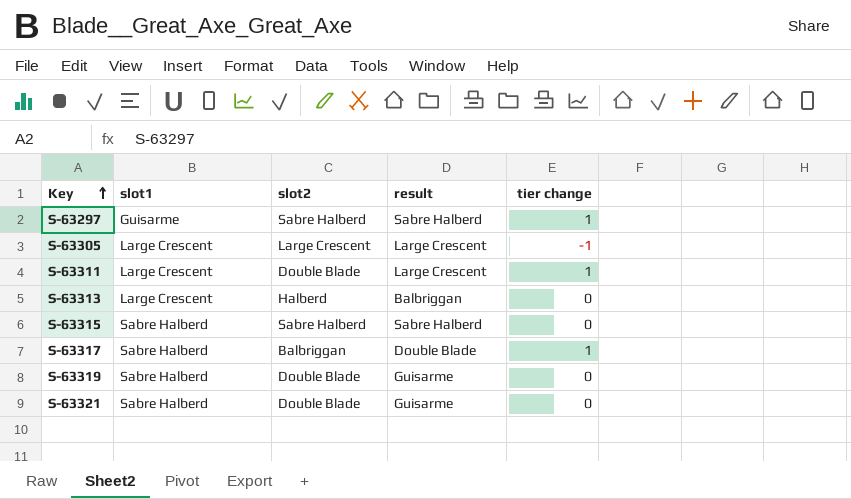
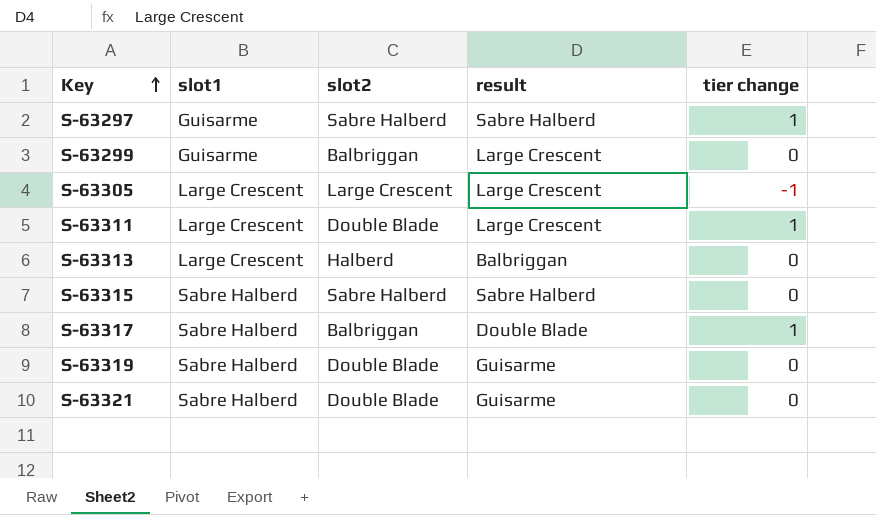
row S-63299: none -> Guisarme | Balbriggan | Large Crescent | 0

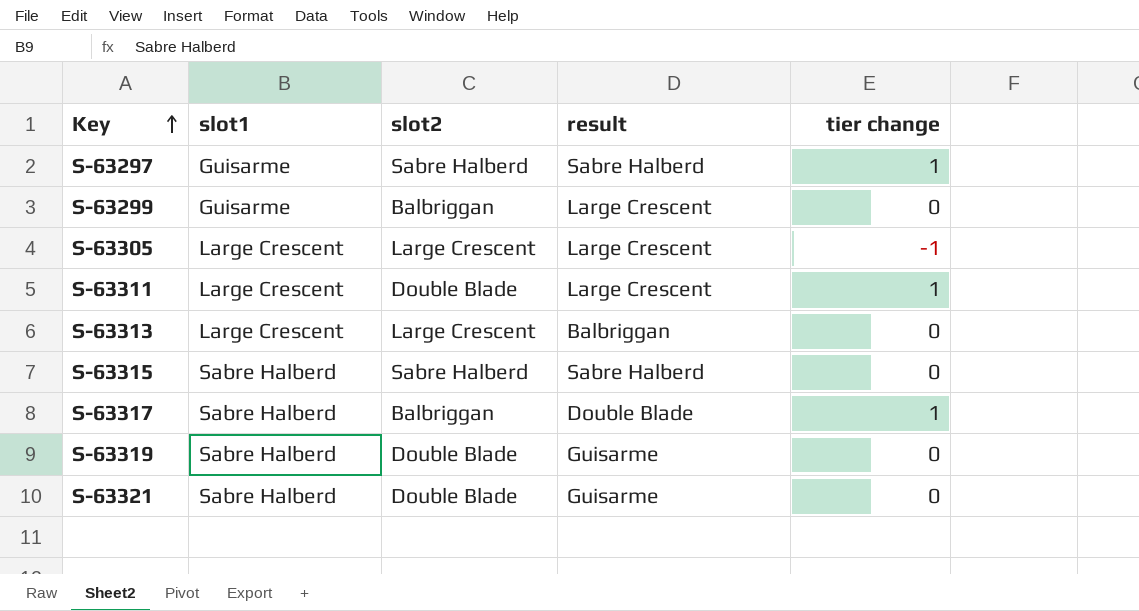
S-63313 | slot2: Halberd -> Large Crescent

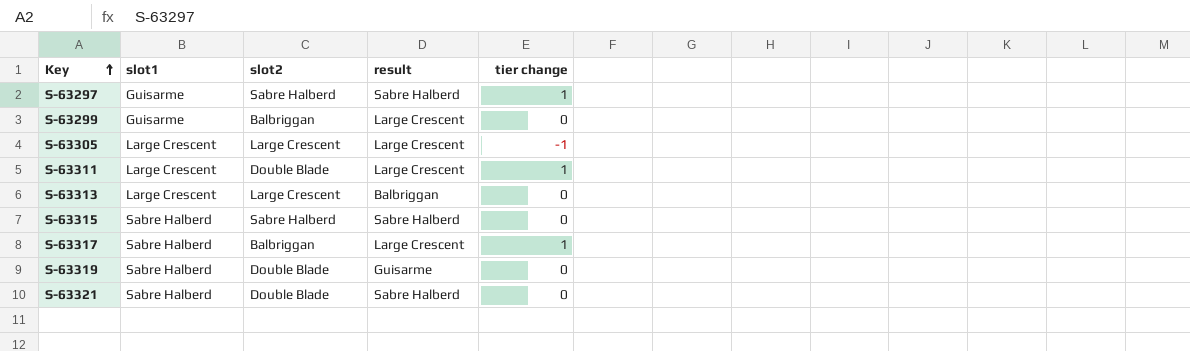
S-63317 | result: Double Blade -> Large Crescent
S-63321 | result: Guisarme -> Sabre Halberd

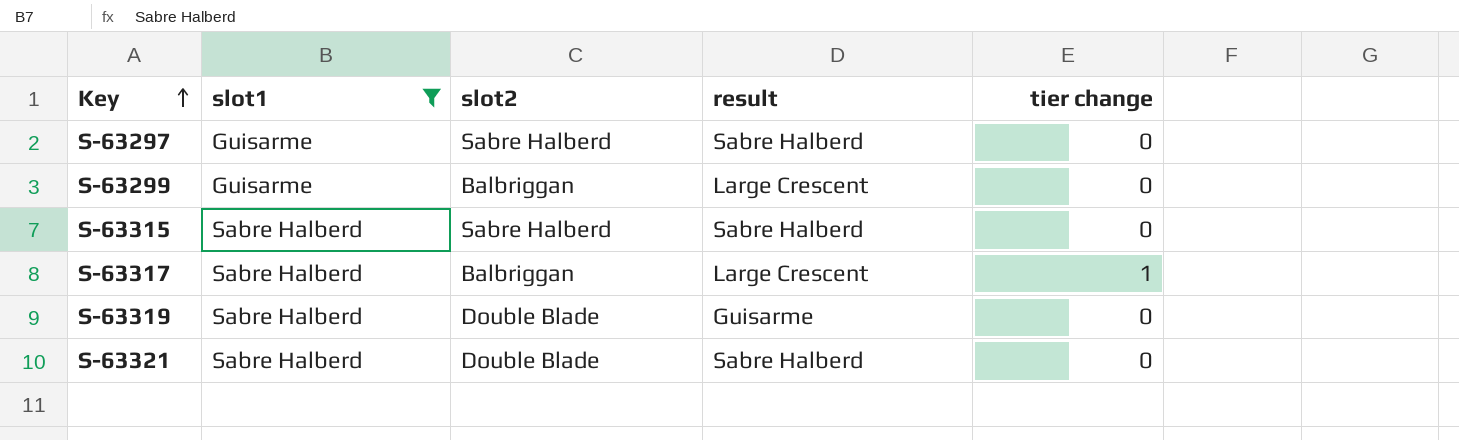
filter: none -> slot1 != Large Crescent
S-63297 | tier change: 1 -> 0

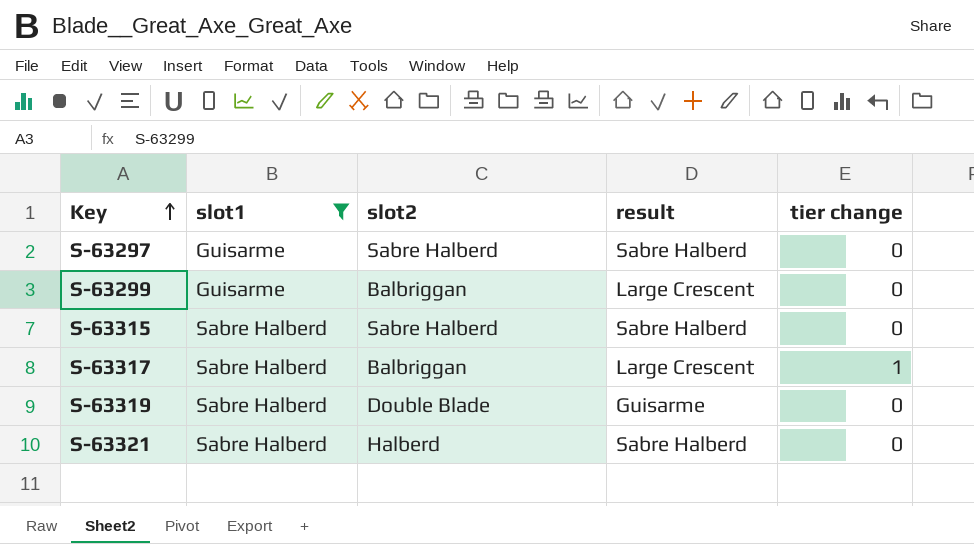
S-63321 | slot2: Double Blade -> Halberd

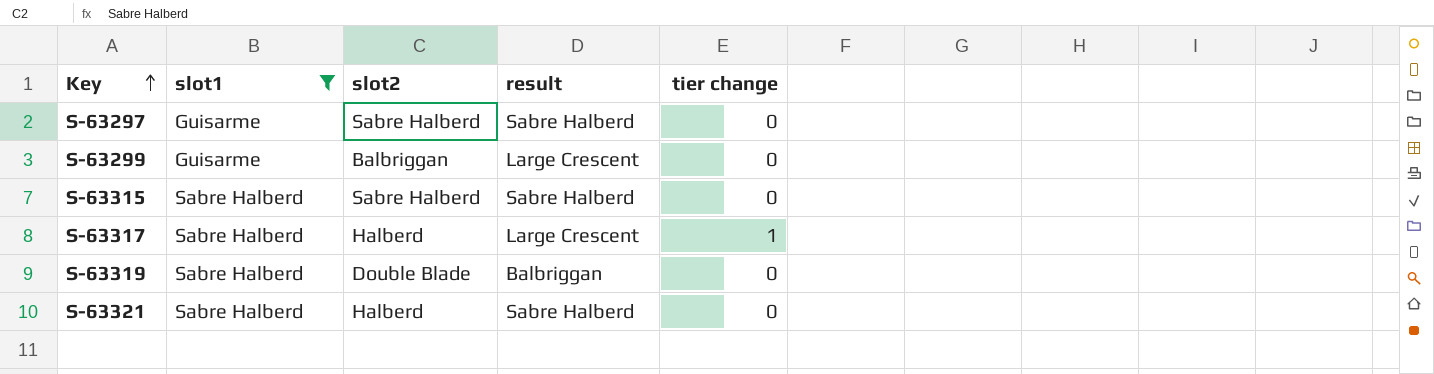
S-63317 | slot2: Balbriggan -> Halberd
S-63319 | result: Guisarme -> Balbriggan

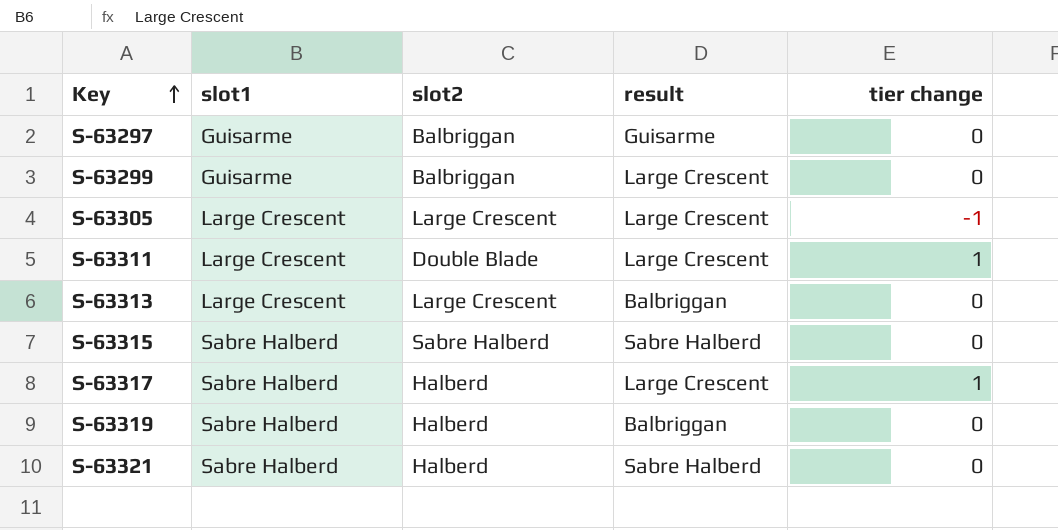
filter: slot1 != Large Crescent -> none
S-63297 | slot2: Sabre Halberd -> Balbriggan
S-63297 | result: Sabre Halberd -> Guisarme
S-63319 | slot2: Double Blade -> Halberd

